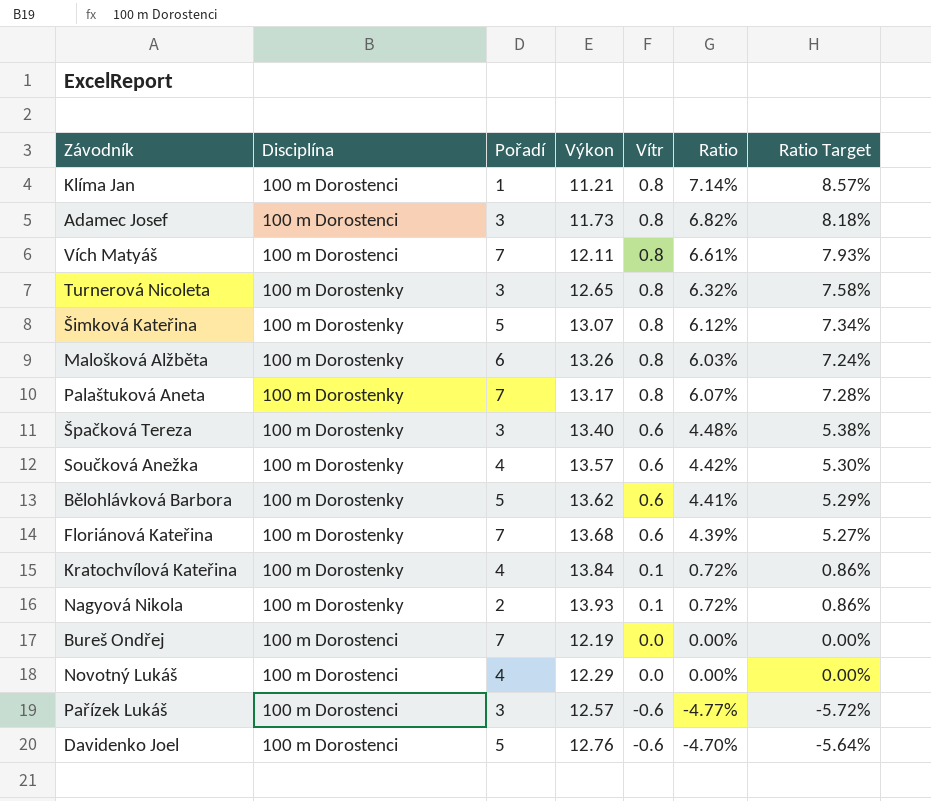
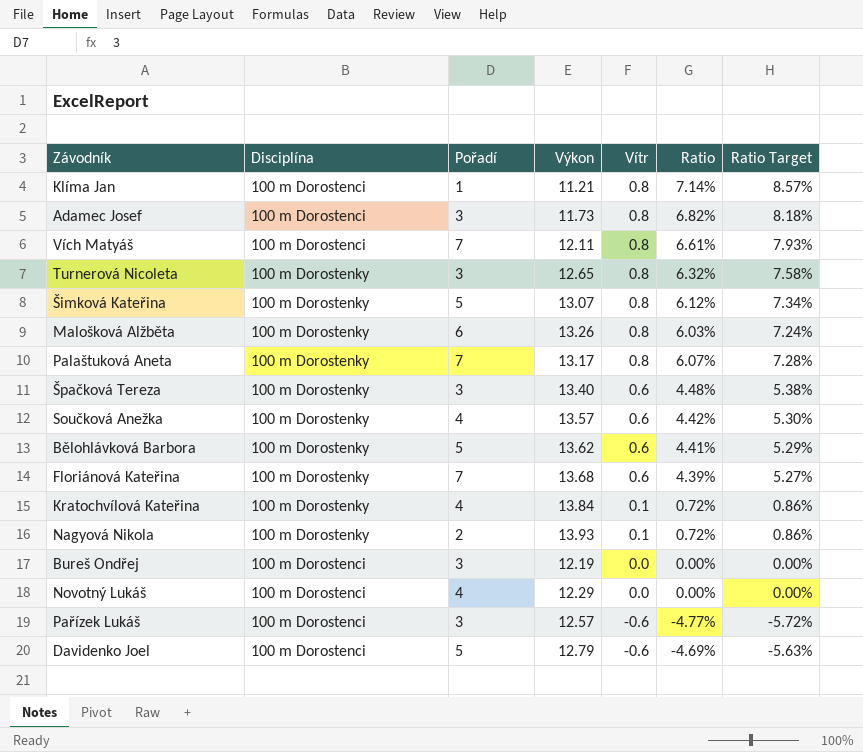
Bureš Ondřej | Pořadí: 7 -> 3
Davidenko Joel | Výkon: 12.76 -> 12.79
Davidenko Joel | Ratio: -4.70% -> -4.69%
Davidenko Joel | Ratio Target: -5.64% -> -5.63%

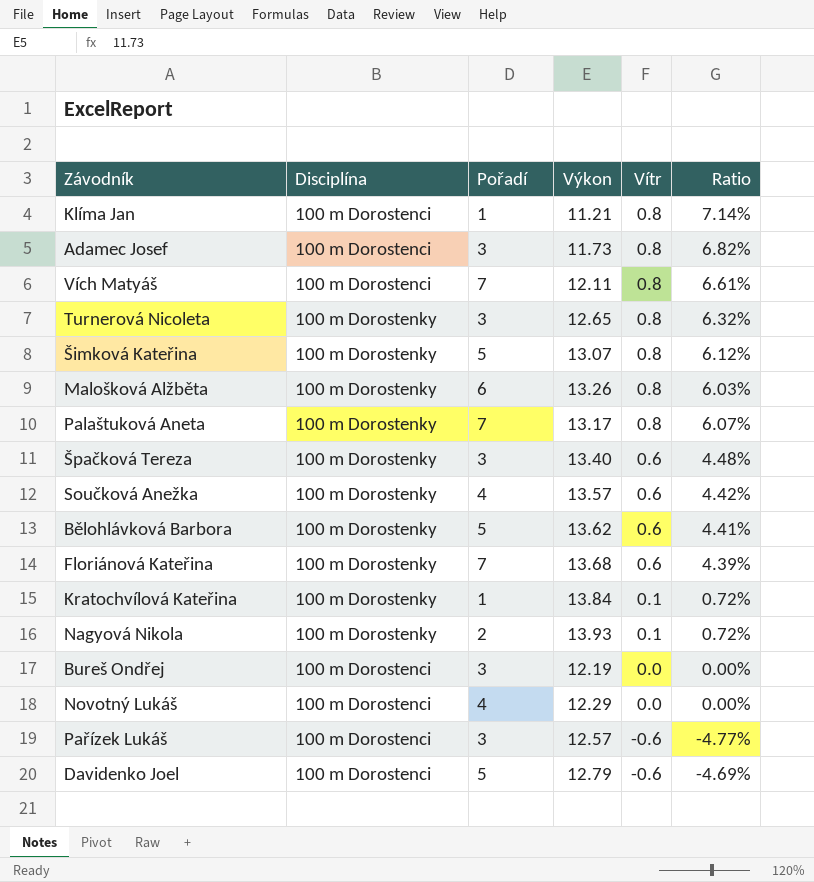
column Ratio Target | formula: [Ratio] * 1.2 -> none
Kratochvílová Kateřina | Pořadí: 4 -> 1

